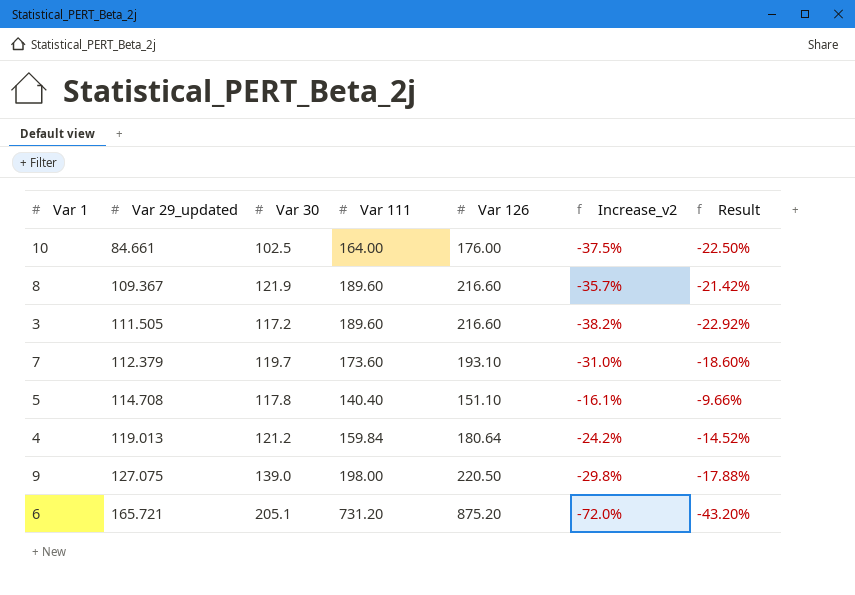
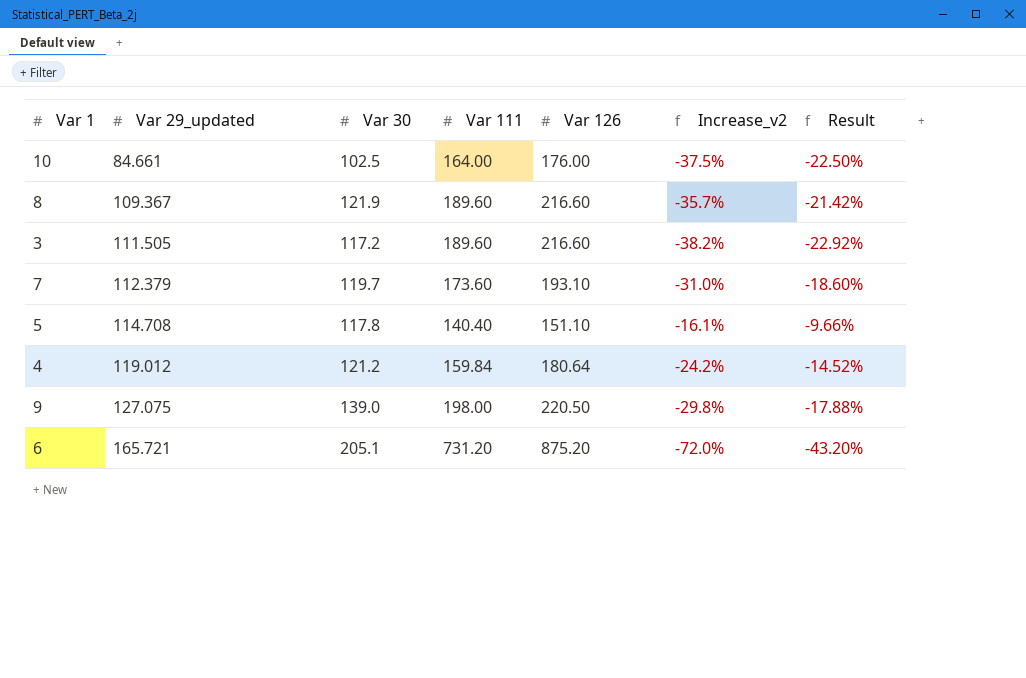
4 | Var 29_updated: 119.013 -> 119.012

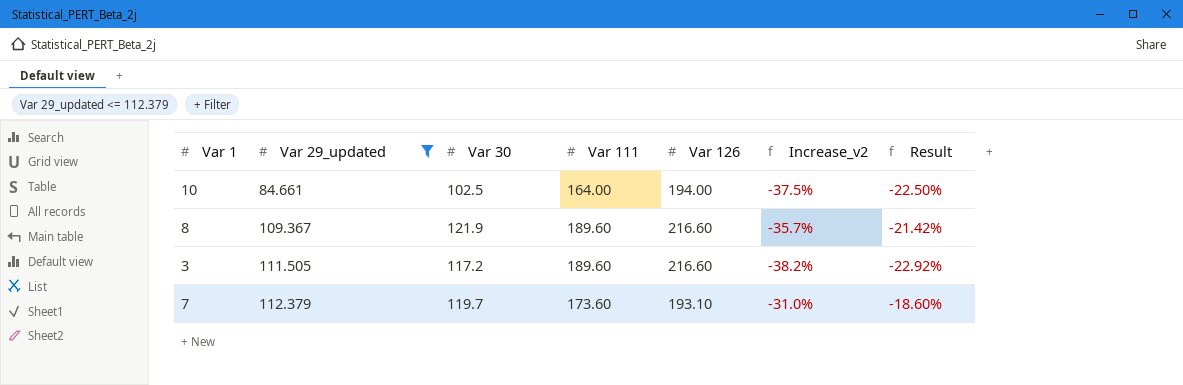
filter: none -> Var 29_updated <= 112.379
10 | Var 126: 176.00 -> 194.00

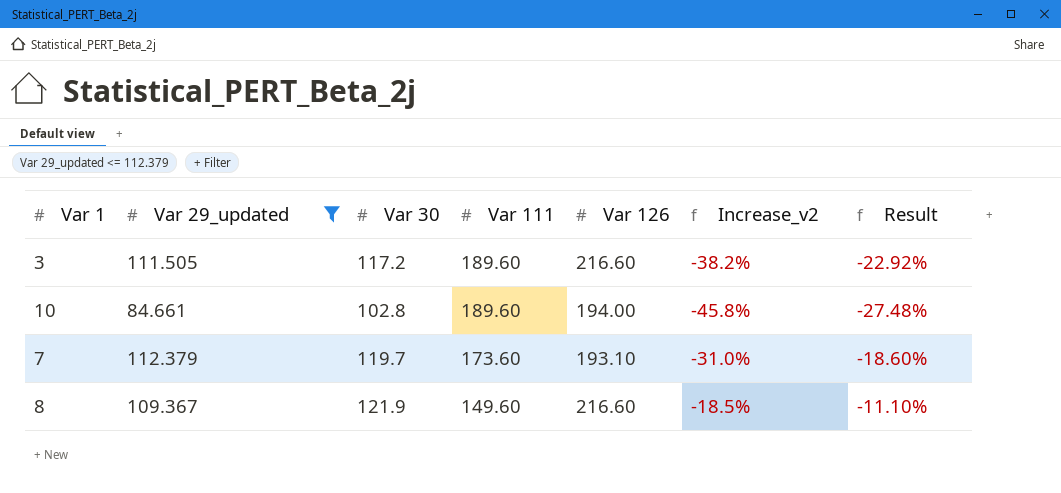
row order: Var 29_updated ascending -> Var 111 descending
10 | Var 30: 102.5 -> 102.8
10 | Var 111: 164.00 -> 189.60
10 | Increase_v2: -37.5% -> -45.8%
10 | Result: -22.50% -> -27.48%
8 | Var 111: 189.60 -> 149.60
8 | Increase_v2: -35.7% -> -18.5%
8 | Result: -21.42% -> -11.10%

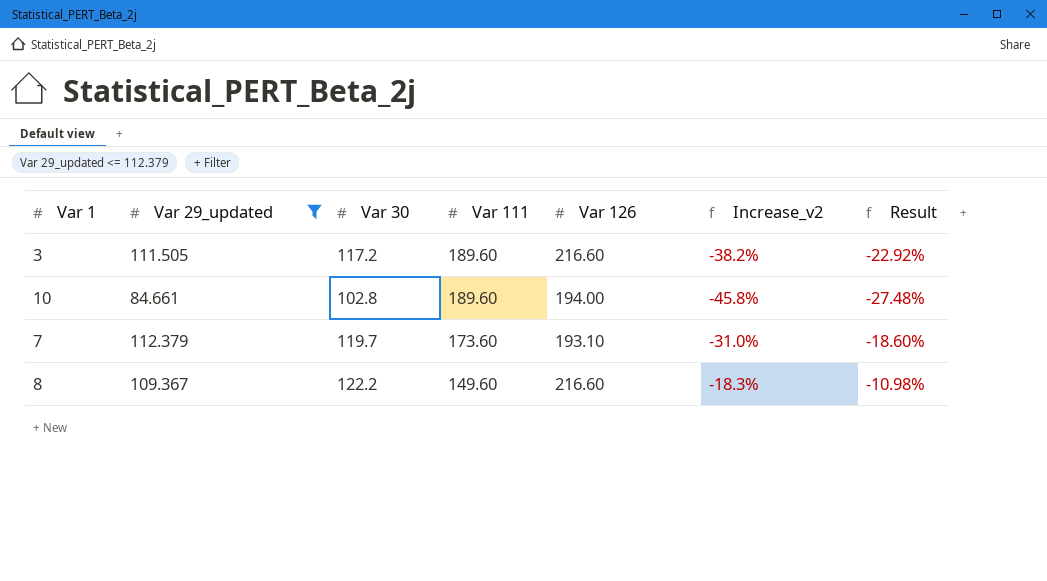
8 | Var 30: 121.9 -> 122.2
8 | Increase_v2: -18.5% -> -18.3%
8 | Result: -11.10% -> -10.98%

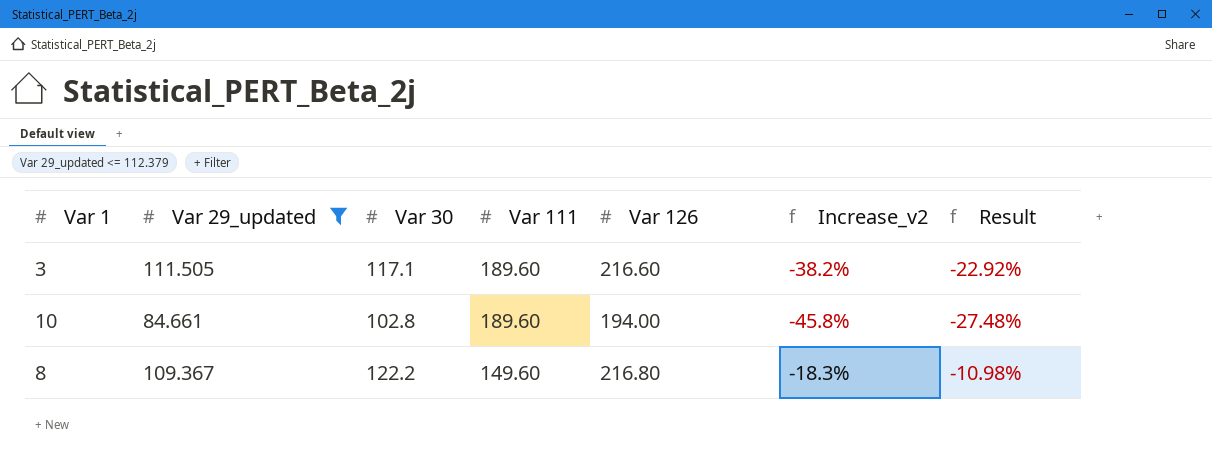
row 7: 112.379 | 119.7 | 173.60 | 193.10 | -31.0% | -18.60% -> none
3 | Var 30: 117.2 -> 117.1
8 | Var 126: 216.60 -> 216.80

